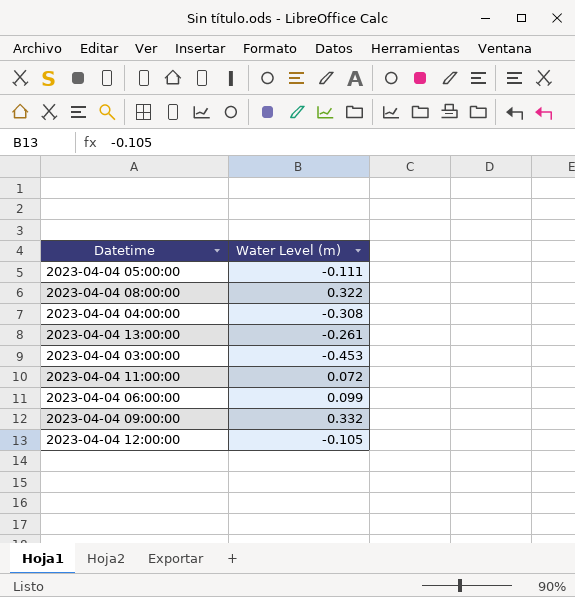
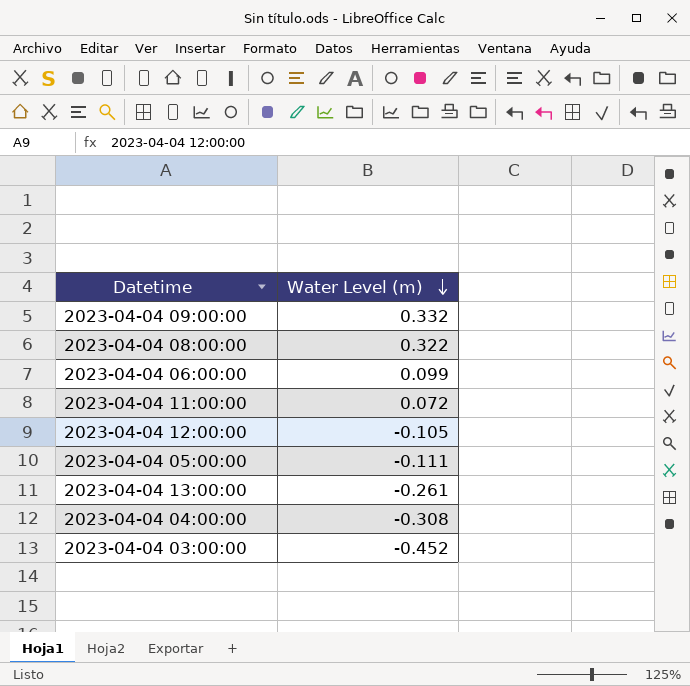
row order: none -> Water Level (m) descending
2023-04-04 03:00:00 | Water Level (m): -0.453 -> -0.452

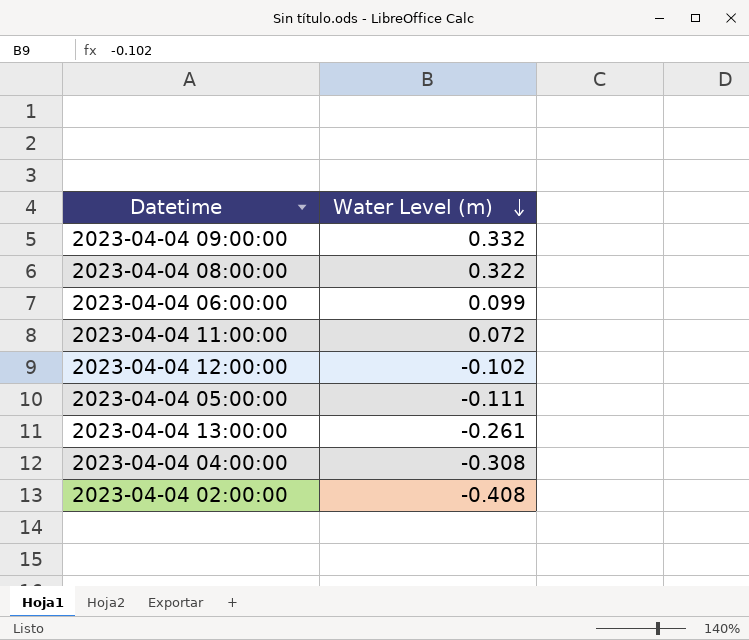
row 2023-04-04 03:00:00: -0.452 -> none
2023-04-04 12:00:00 | Water Level (m): -0.105 -> -0.102
row 2023-04-04 02:00:00: none -> -0.408

